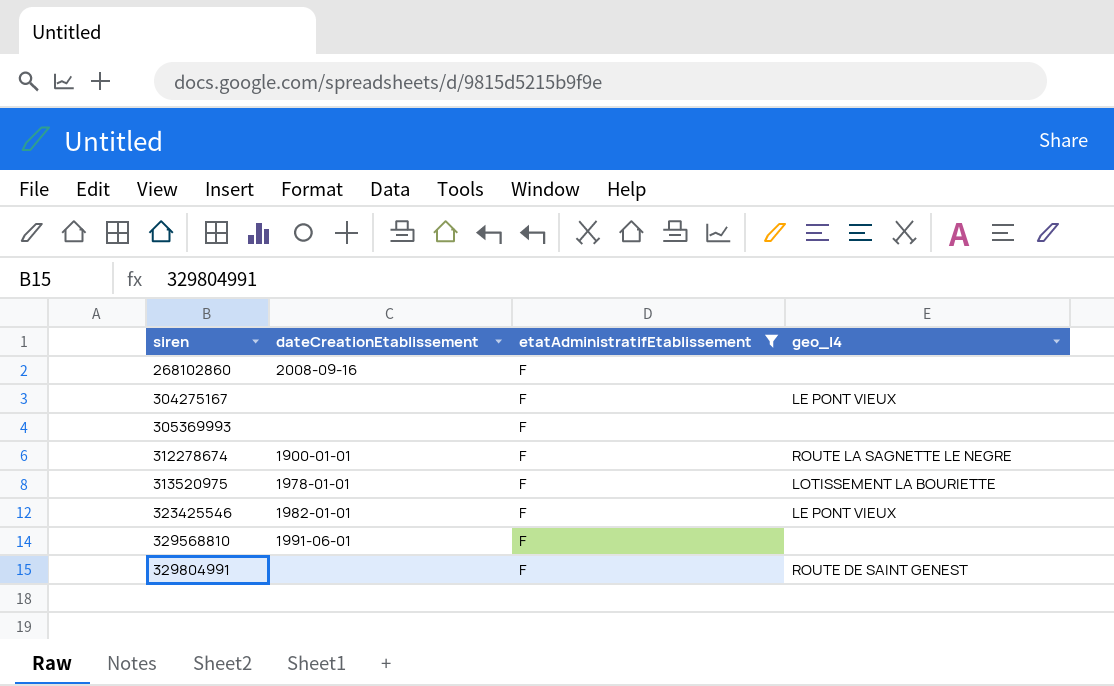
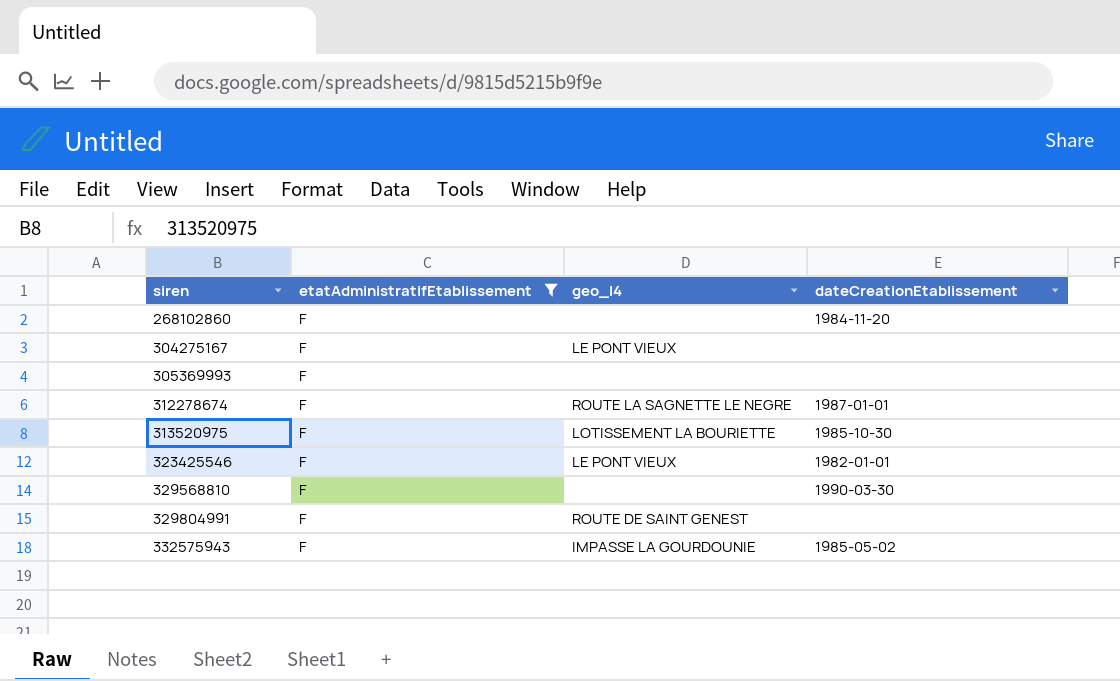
column dateCreationEtablissement | position: 2 -> 4
268102860 | dateCreationEtablissement: 2008-09-16 -> 1984-11-20
312278674 | dateCreationEtablissement: 1900-01-01 -> 1987-01-01
313520975 | dateCreationEtablissement: 1978-01-01 -> 1985-10-30
329568810 | dateCreationEtablissement: 1991-06-01 -> 1990-03-30
row 332575943: none -> F | IMPASSE LA GOURDOUNIE | 1985-05-02

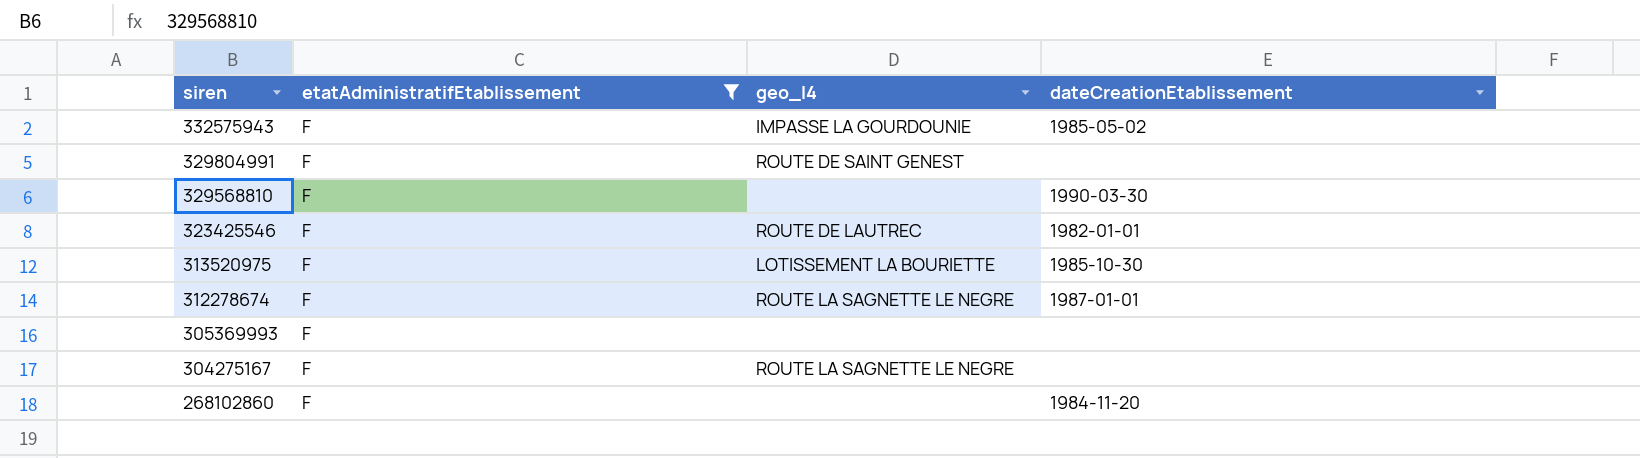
row order: siren ascending -> siren descending
323425546 | geo_l4: LE PONT VIEUX -> ROUTE DE LAUTREC
304275167 | geo_l4: LE PONT VIEUX -> ROUTE LA SAGNETTE LE NEGRE

